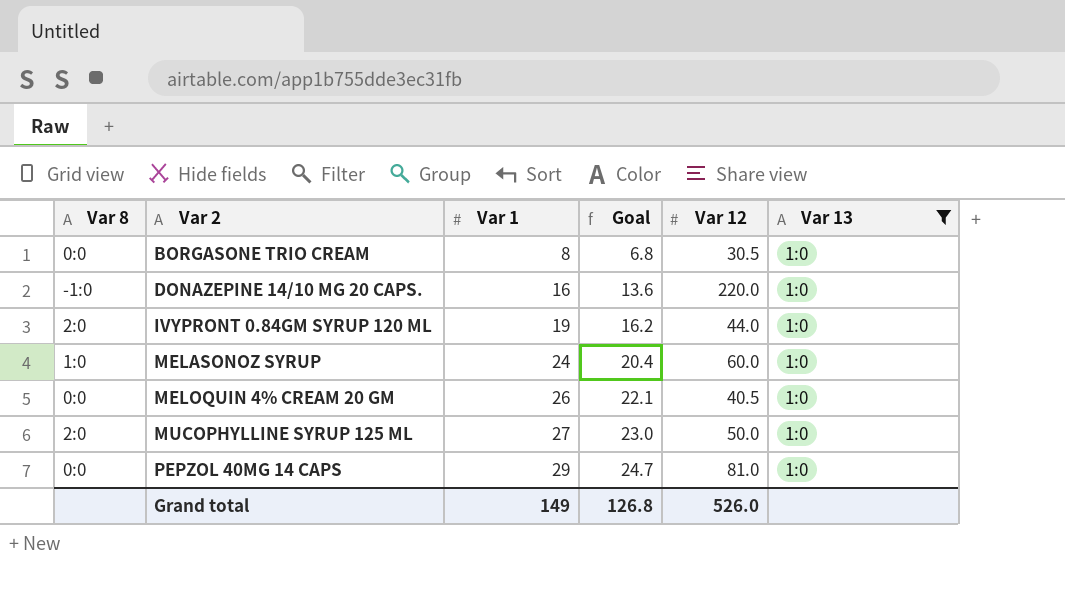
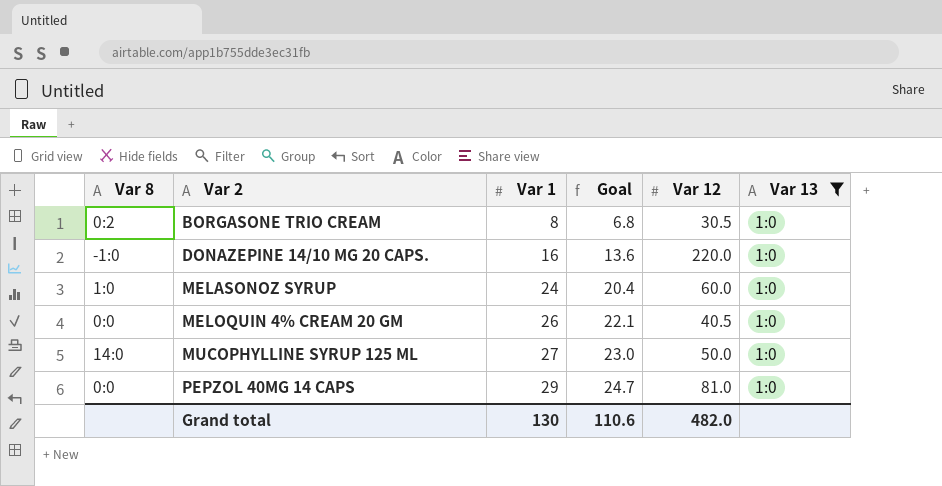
row IVYPRONT 0.84GM SYRUP 120 ML: 2:0 | 19 | 16.2 | 44.0 | 1:0 -> none
BORGASONE TRIO CREAM | Var 8: 0:0 -> 0:2
MUCOPHYLLINE SYRUP 125 ML | Var 8: 2:0 -> 14:0
Grand total | Var 1: 149 -> 130
Grand total | Goal: 126.8 -> 110.6
Grand total | Var 12: 526.0 -> 482.0

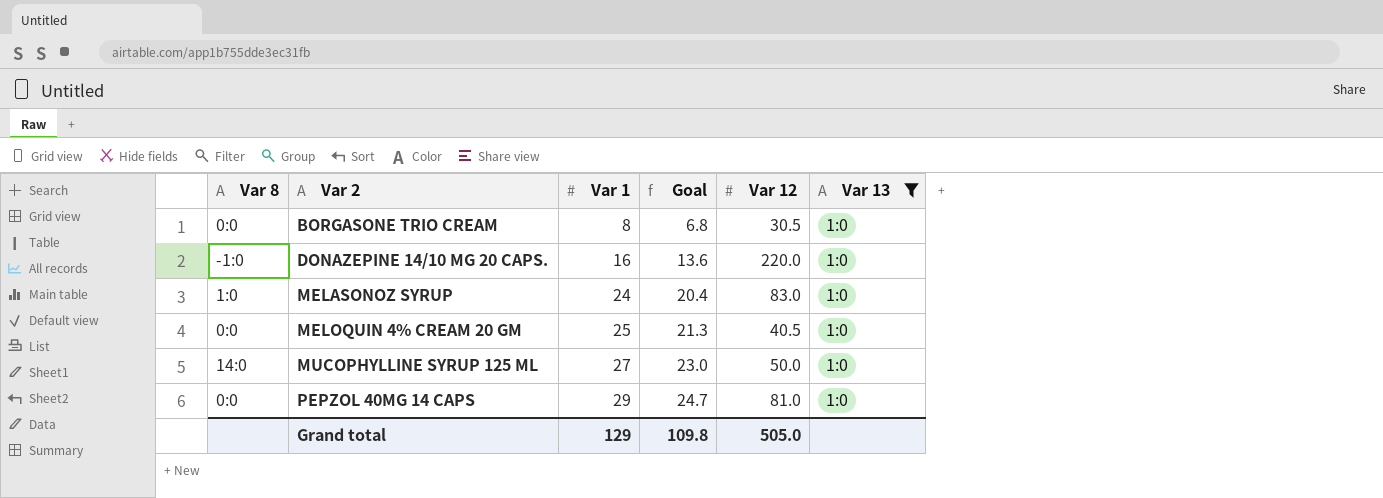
BORGASONE TRIO CREAM | Var 8: 0:2 -> 0:0
MELASONOZ SYRUP | Var 12: 60.0 -> 83.0
MELOQUIN 4% CREAM 20 GM | Var 1: 26 -> 25
MELOQUIN 4% CREAM 20 GM | Goal: 22.1 -> 21.3
Grand total | Var 1: 130 -> 129
Grand total | Goal: 110.6 -> 109.8
Grand total | Var 12: 482.0 -> 505.0

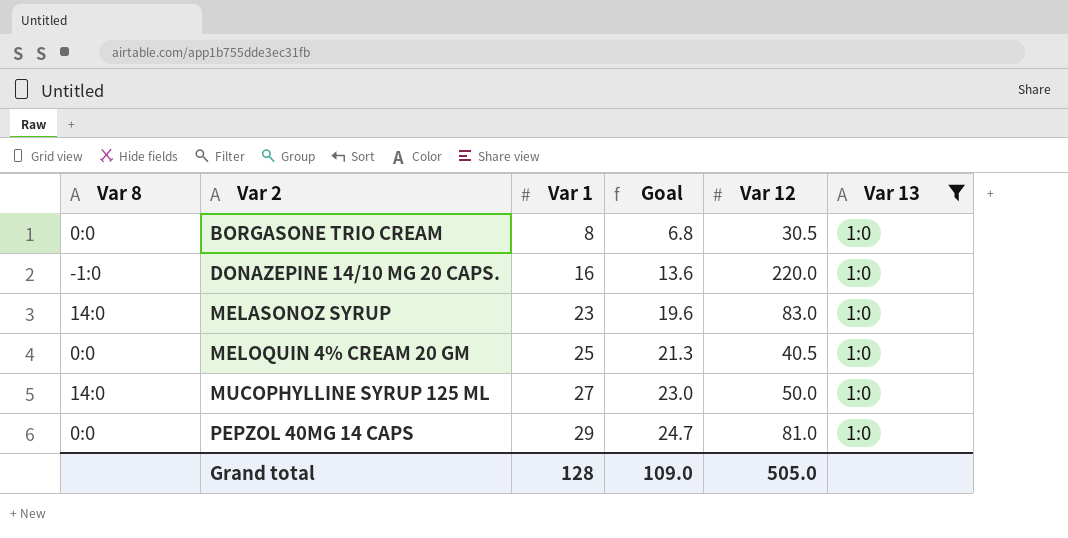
MELASONOZ SYRUP | Var 8: 1:0 -> 14:0
MELASONOZ SYRUP | Var 1: 24 -> 23
MELASONOZ SYRUP | Goal: 20.4 -> 19.6
Grand total | Var 1: 129 -> 128
Grand total | Goal: 109.8 -> 109.0

